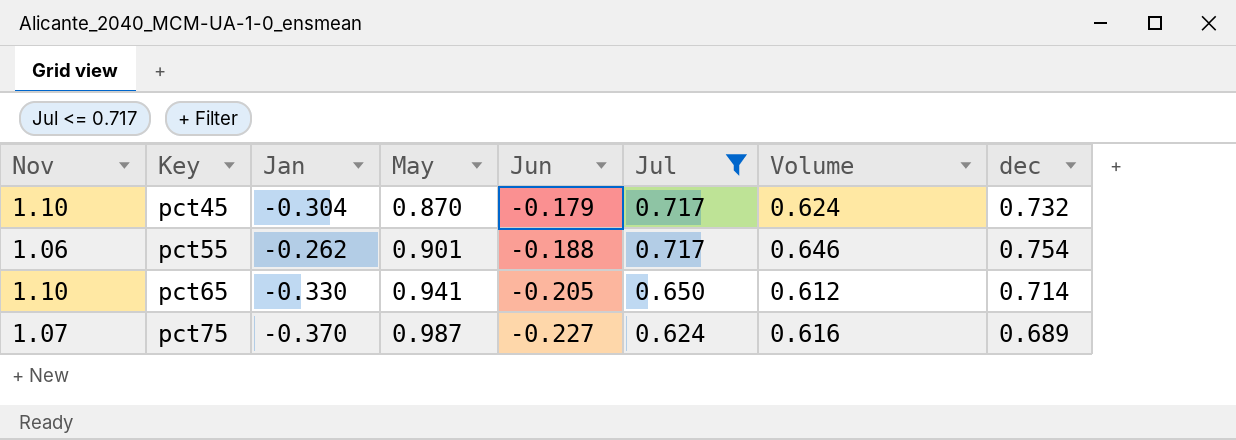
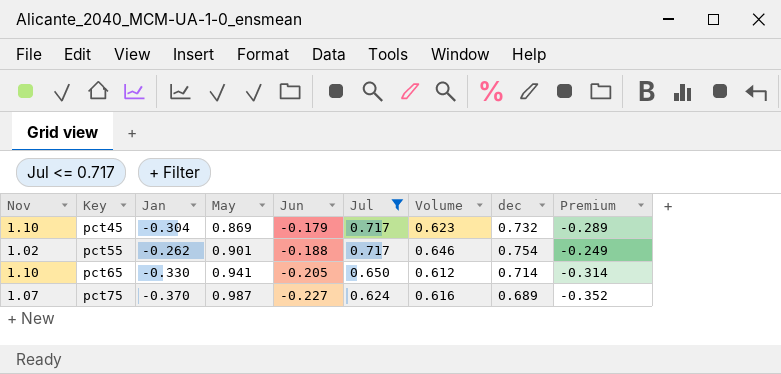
column Premium | formula: none -> [Jan] * 0.95
pct45 | May: 0.870 -> 0.869
pct45 | Volume: 0.624 -> 0.623
pct55 | Nov: 1.06 -> 1.02

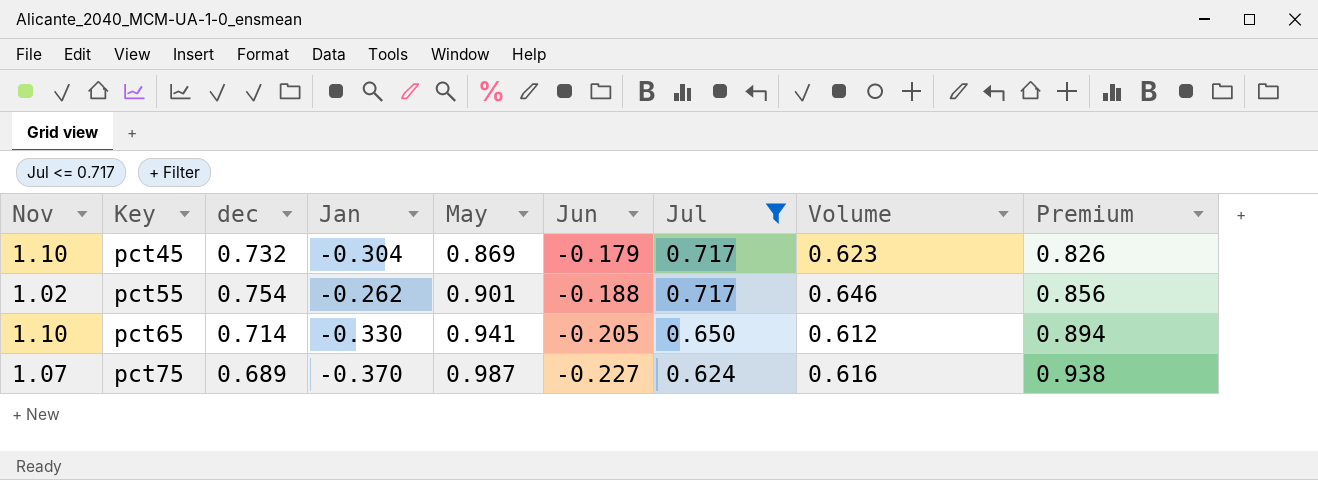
column dec | position: 8 -> 3
column Premium | formula: [Jan] * 0.95 -> [May] * 0.95

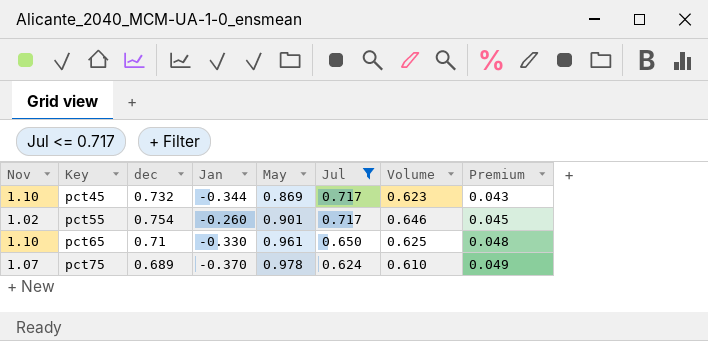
column Jun | position: 6 -> none
column Premium | formula: [May] * 0.95 -> [May] * 0.05
pct45 | Jan: -0.304 -> -0.344
pct55 | Jan: -0.262 -> -0.260
pct65 | dec: 0.714 -> 0.71
pct65 | May: 0.941 -> 0.961
pct65 | Volume: 0.612 -> 0.625
pct75 | May: 0.987 -> 0.978
pct75 | Volume: 0.616 -> 0.610

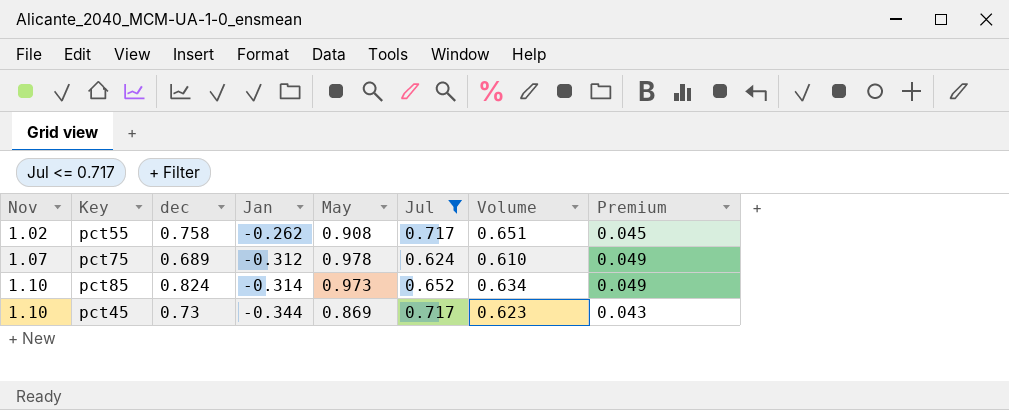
row order: Key ascending -> Nov ascending
row pct65: 1.10 | 0.71 | -0.330 | 0.961 | 0.650 | 0.625 | 0.048 -> none
pct55 | dec: 0.754 -> 0.758
pct55 | Jan: -0.260 -> -0.262
pct55 | May: 0.901 -> 0.908
pct55 | Volume: 0.646 -> 0.651
pct75 | Jan: -0.370 -> -0.312
row pct85: none -> 1.10 | 0.824 | -0.314 | 0.973 | 0.652 | 0.634 | 0.049
pct45 | dec: 0.732 -> 0.73

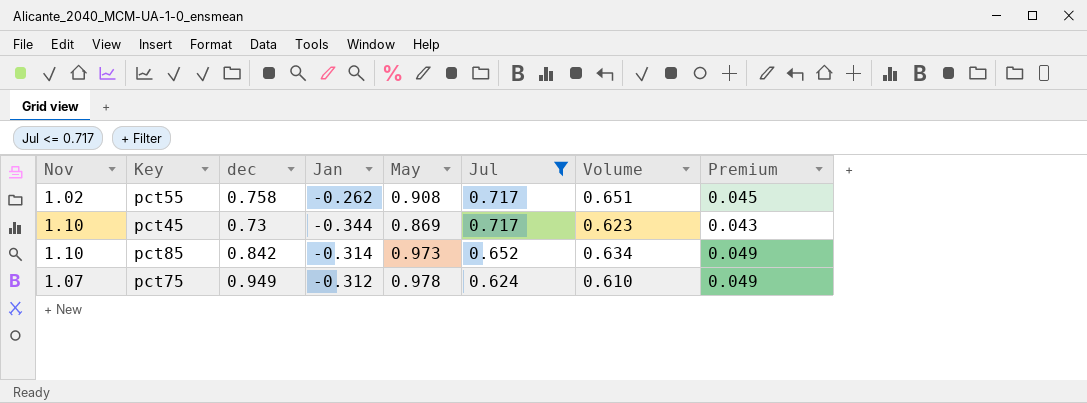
row order: Nov ascending -> Jul descending
pct85 | dec: 0.824 -> 0.842
pct75 | dec: 0.689 -> 0.949

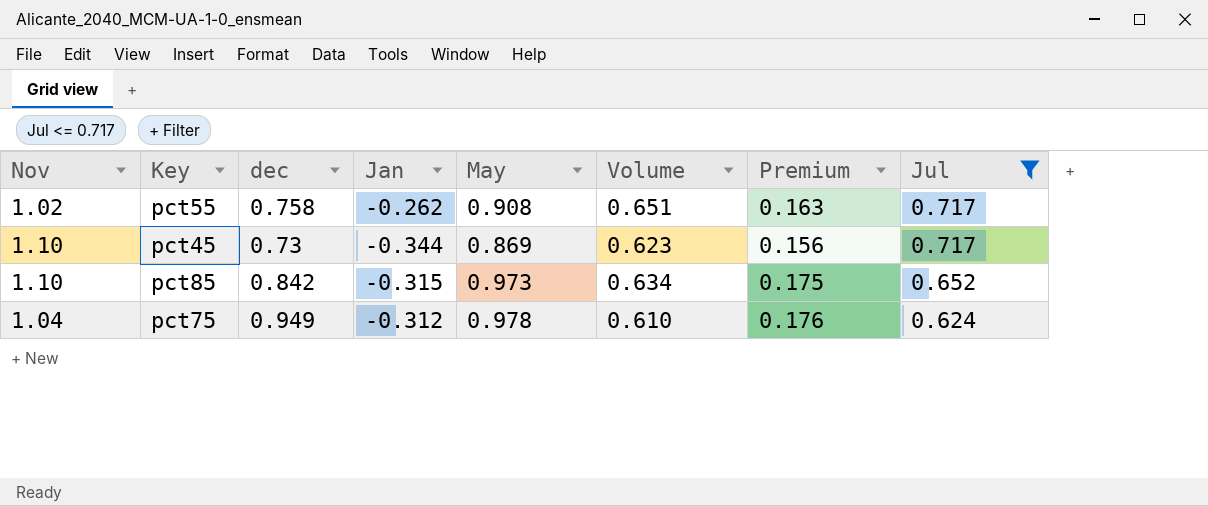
column Premium | formula: [May] * 0.05 -> [May] * 0.18
column Jul | position: 6 -> 8
pct85 | Jan: -0.314 -> -0.315
pct75 | Nov: 1.07 -> 1.04

